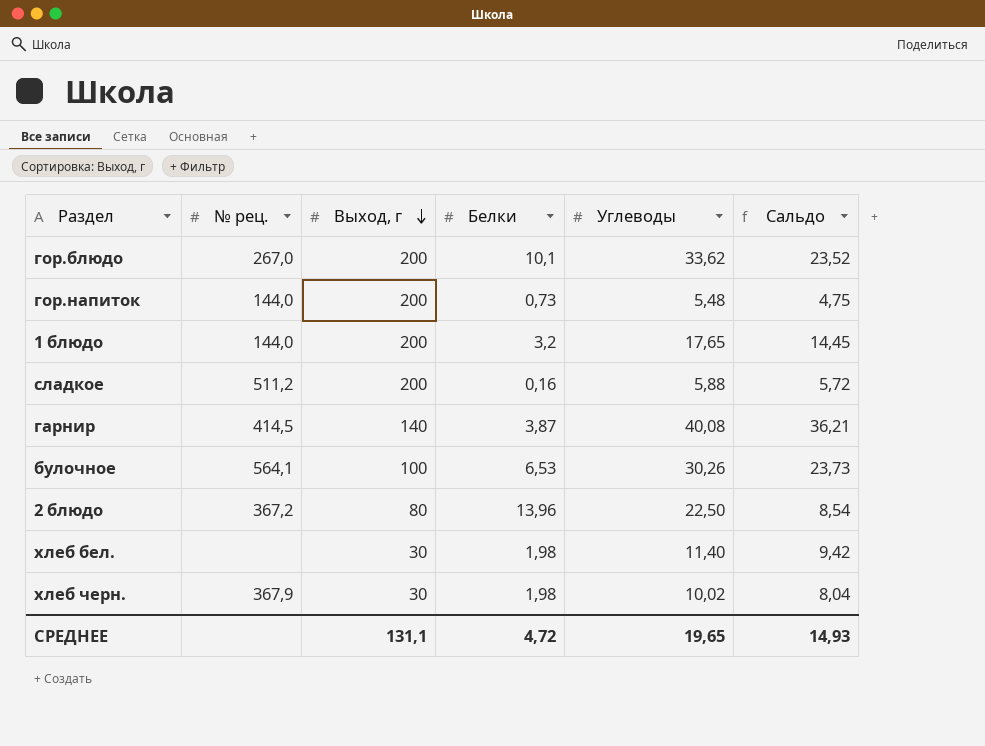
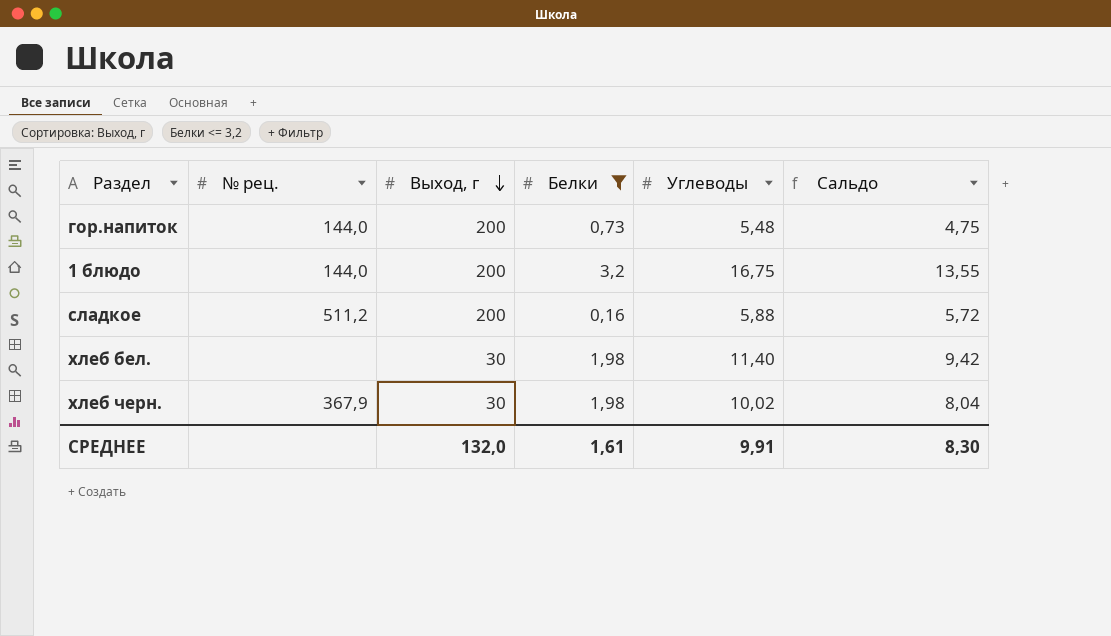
filter: none -> Белки <= 3,2
1 блюдо | Углеводы: 17,65 -> 16,75
1 блюдо | Сальдо: 14,45 -> 13,55
СРЕДНЕЕ | Выход, г: 131,1 -> 132,0
СРЕДНЕЕ | Белки: 4,72 -> 1,61
СРЕДНЕЕ | Углеводы: 19,65 -> 9,91
СРЕДНЕЕ | Сальдо: 14,93 -> 8,30

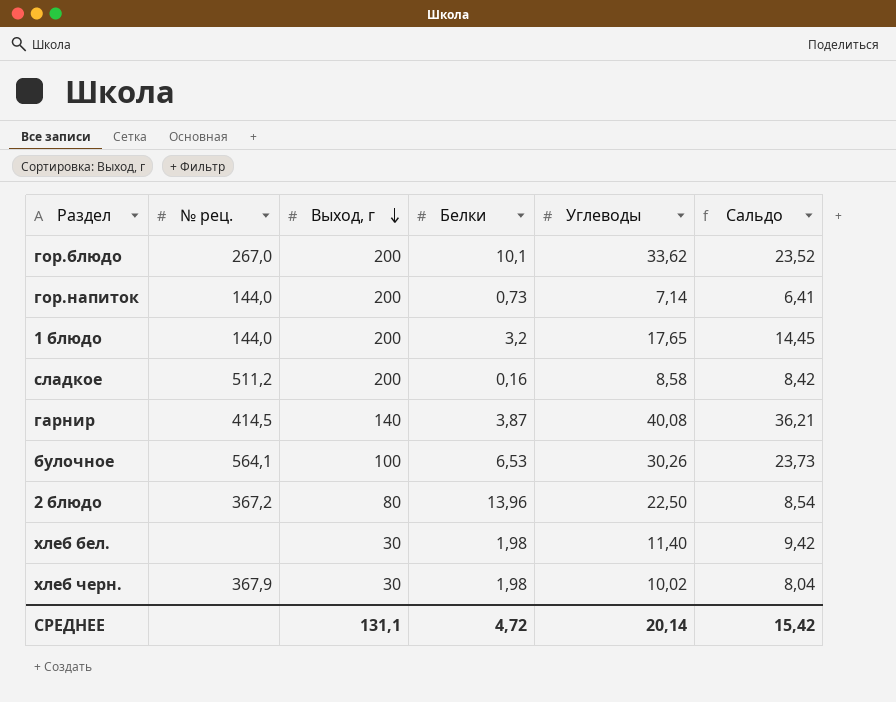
filter: Белки <= 3,2 -> none
гор.напиток | Углеводы: 5,48 -> 7,14
гор.напиток | Сальдо: 4,75 -> 6,41
1 блюдо | Углеводы: 16,75 -> 17,65
1 блюдо | Сальдо: 13,55 -> 14,45
сладкое | Углеводы: 5,88 -> 8,58
сладкое | Сальдо: 5,72 -> 8,42
СРЕДНЕЕ | Выход, г: 132,0 -> 131,1
СРЕДНЕЕ | Белки: 1,61 -> 4,72
СРЕДНЕЕ | Углеводы: 9,91 -> 20,14
СРЕДНЕЕ | Сальдо: 8,30 -> 15,42

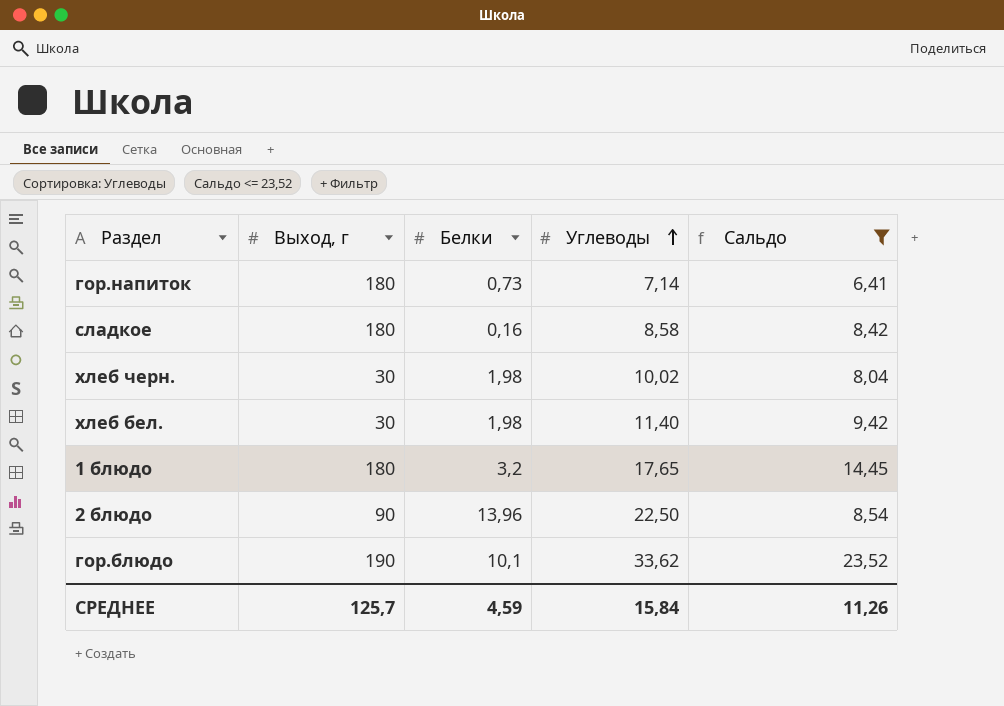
filter: none -> Сальдо <= 23,52
row order: Выход, г descending -> Углеводы ascending
column № рец. | position: 2 -> none
гор.напиток | Выход, г: 200 -> 180
сладкое | Выход, г: 200 -> 180
1 блюдо | Выход, г: 200 -> 180
2 блюдо | Выход, г: 80 -> 90
гор.блюдо | Выход, г: 200 -> 190
СРЕДНЕЕ | Выход, г: 131,1 -> 125,7
СРЕДНЕЕ | Белки: 4,72 -> 4,59
СРЕДНЕЕ | Углеводы: 20,14 -> 15,84
СРЕДНЕЕ | Сальдо: 15,42 -> 11,26

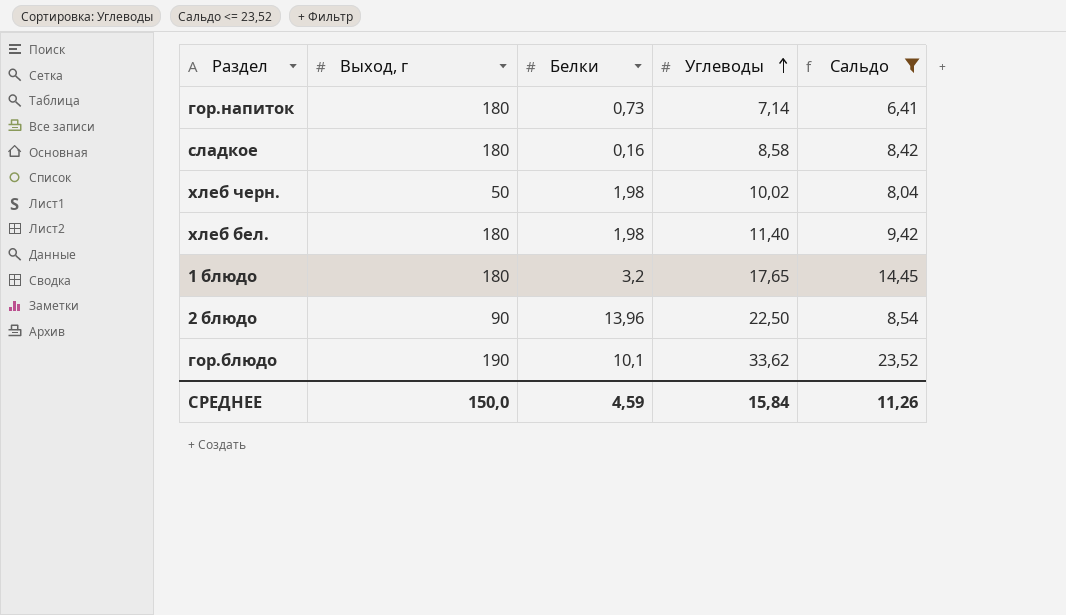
хлеб черн. | Выход, г: 30 -> 50
хлеб бел. | Выход, г: 30 -> 180
СРЕДНЕЕ | Выход, г: 125,7 -> 150,0

